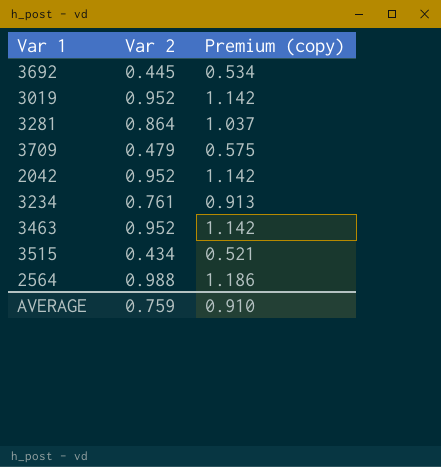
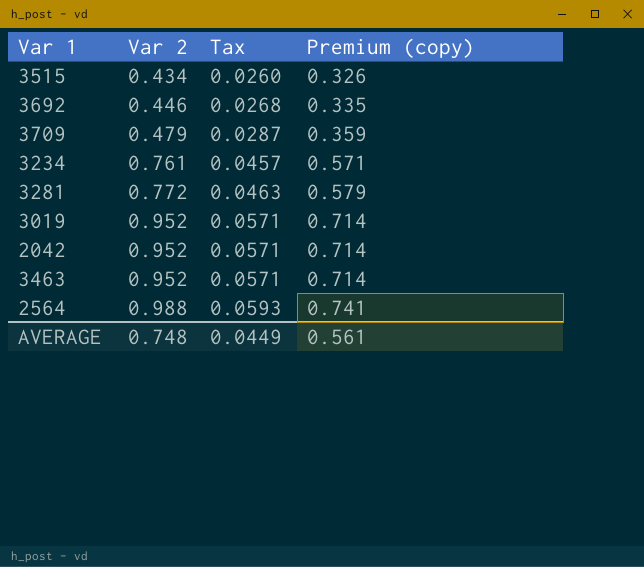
row order: none -> Var 2 ascending
column Tax | formula: none -> [Var 2] * 0.06
column Premium (copy) | formula: [Var 2] * 1.2 -> [Var 2] * 0.75
3692 | Var 2: 0.445 -> 0.446
3281 | Var 2: 0.864 -> 0.772
AVERAGE | Var 2: 0.759 -> 0.748
AVERAGE | Premium (copy): 0.910 -> 0.561

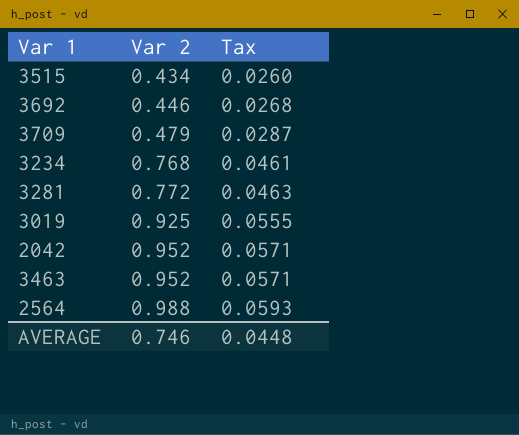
column Premium (copy) | formula: [Var 2] * 0.75 -> none
3234 | Var 2: 0.761 -> 0.768
3234 | Tax: 0.0457 -> 0.0461
3019 | Var 2: 0.952 -> 0.925
3019 | Tax: 0.0571 -> 0.0555
AVERAGE | Var 2: 0.748 -> 0.746
AVERAGE | Tax: 0.0449 -> 0.0448

